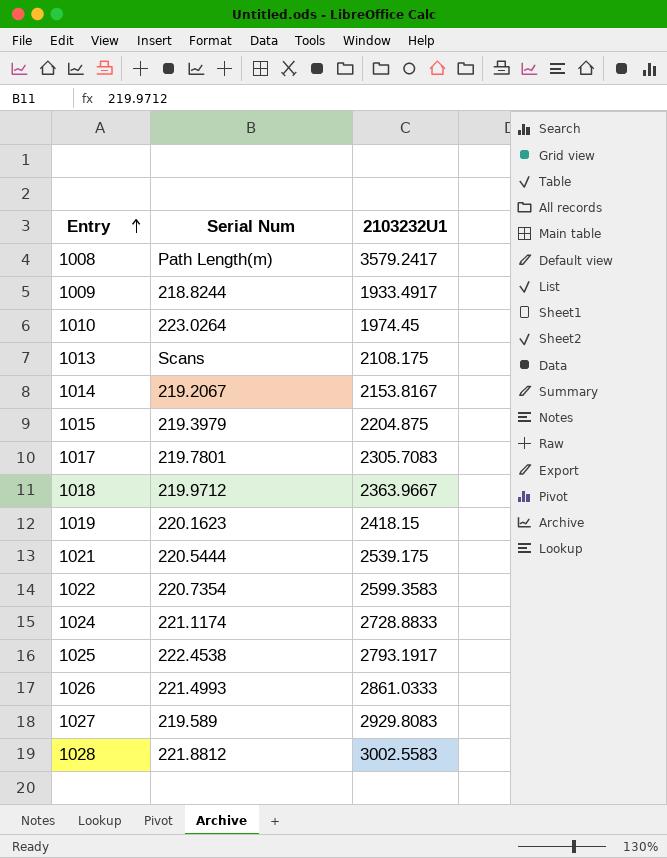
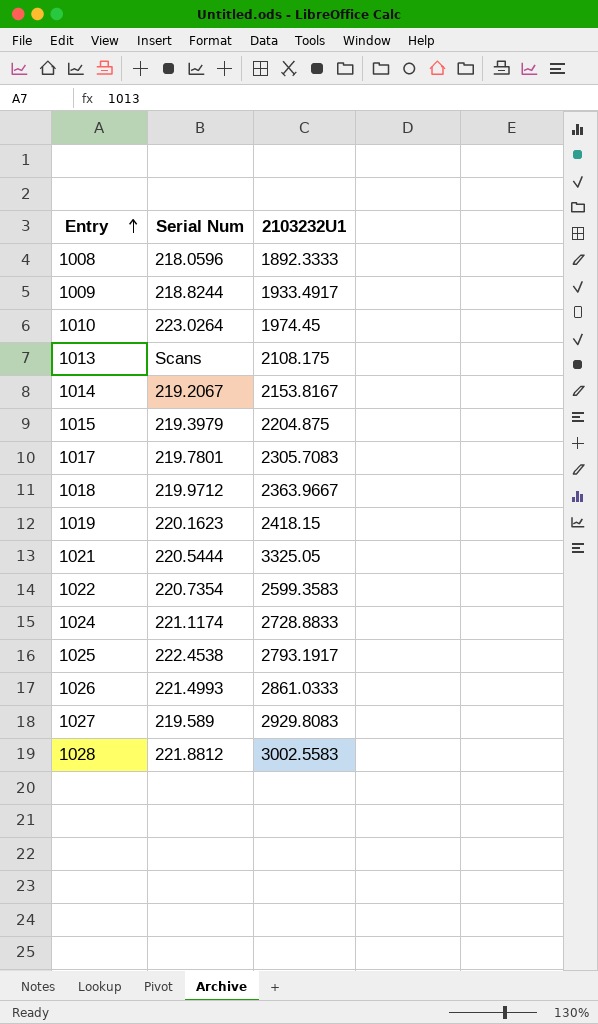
1008 | Serial Num: Path Length(m) -> 218.0596
1008 | 2103232U1: 3579.2417 -> 1892.3333
1021 | 2103232U1: 2539.175 -> 3325.05

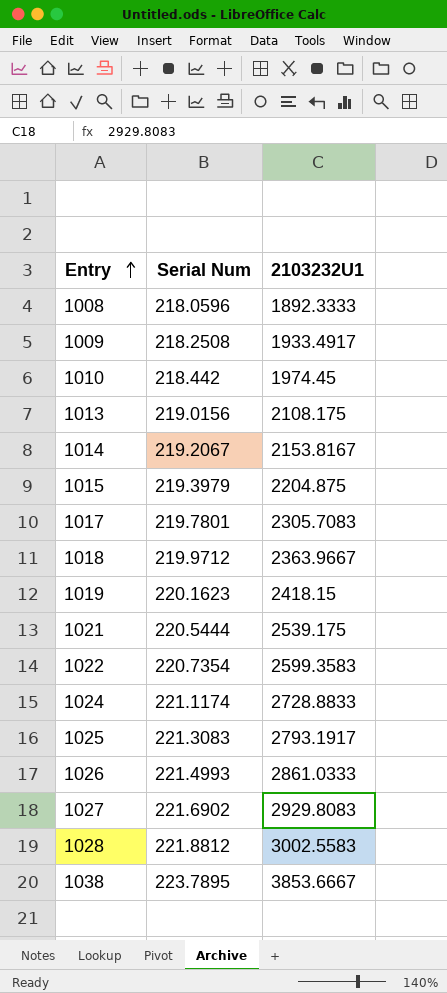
1009 | Serial Num: 218.8244 -> 218.2508
1010 | Serial Num: 223.0264 -> 218.442
1013 | Serial Num: Scans -> 219.0156
1021 | 2103232U1: 3325.05 -> 2539.175
1025 | Serial Num: 222.4538 -> 221.3083
1027 | Serial Num: 219.589 -> 221.6902
row 1038: none -> 223.7895 | 3853.6667

